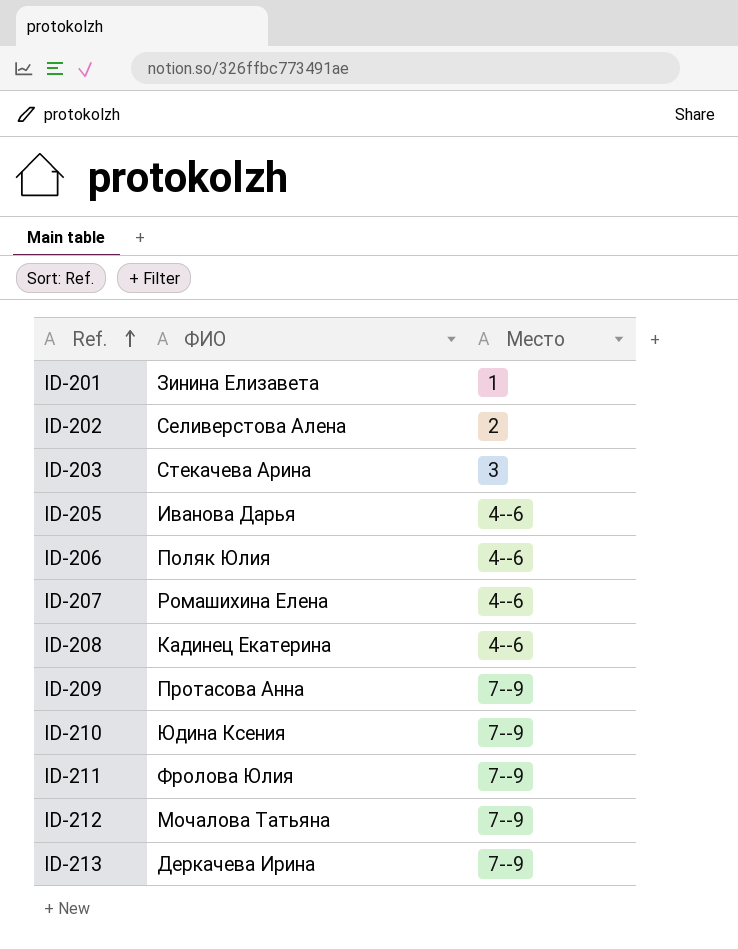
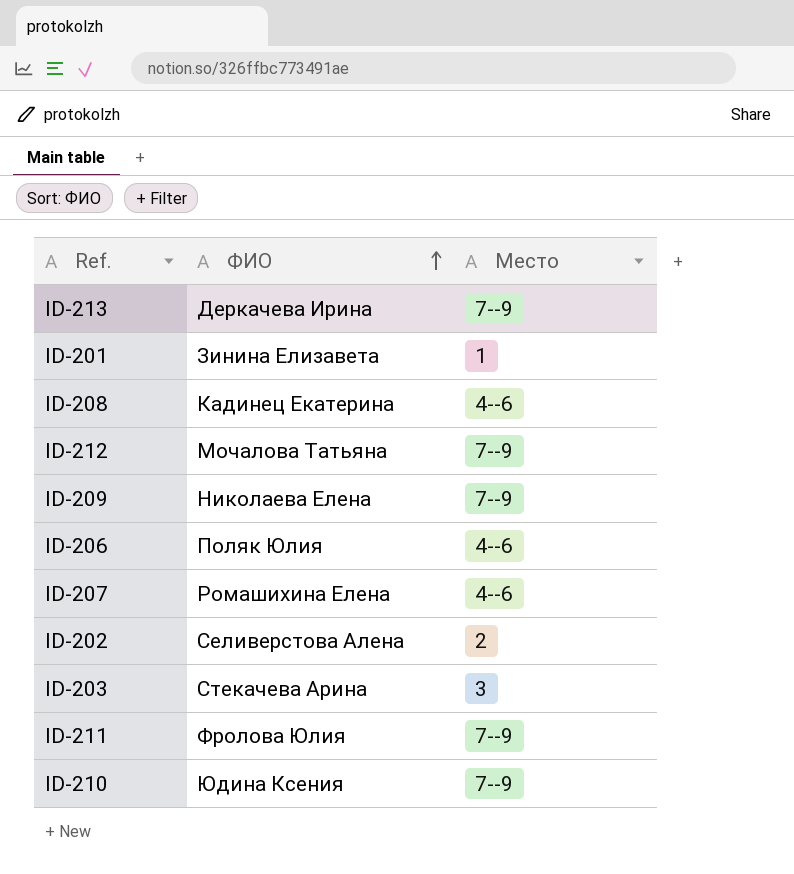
row order: Ref. ascending -> ФИО ascending
row ID-205: Иванова Дарья | 4--6 -> none
ID-209 | ФИО: Протасова Анна -> Николаева Елена

